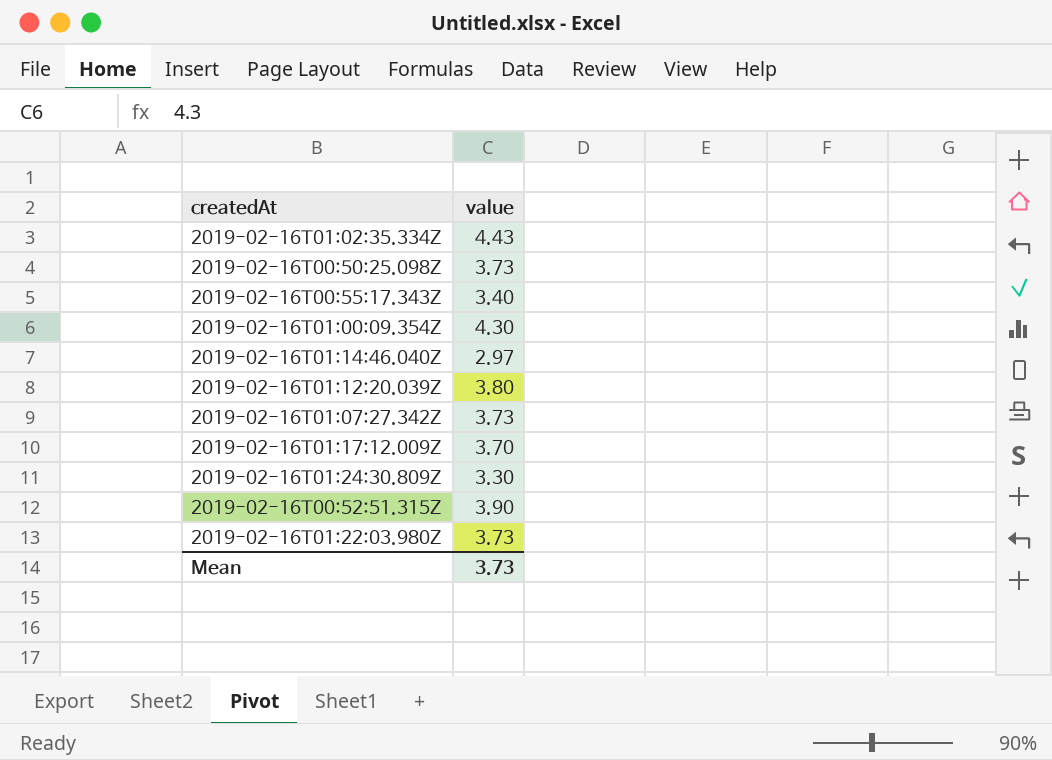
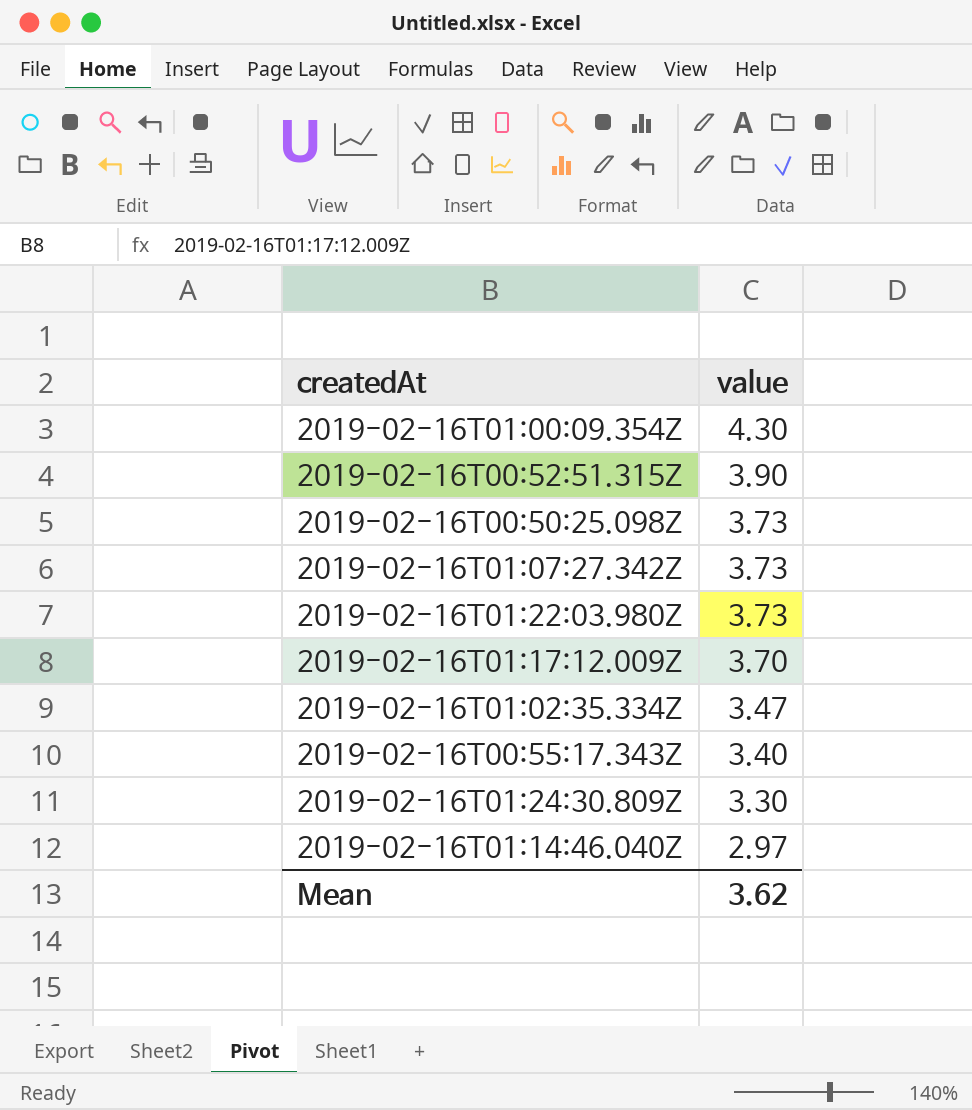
row order: none -> value descending
row 2019-02-16T01:12:20.039Z: 3.80 -> none
2019-02-16T01:02:35.334Z | value: 4.43 -> 3.47
Mean | value: 3.73 -> 3.62

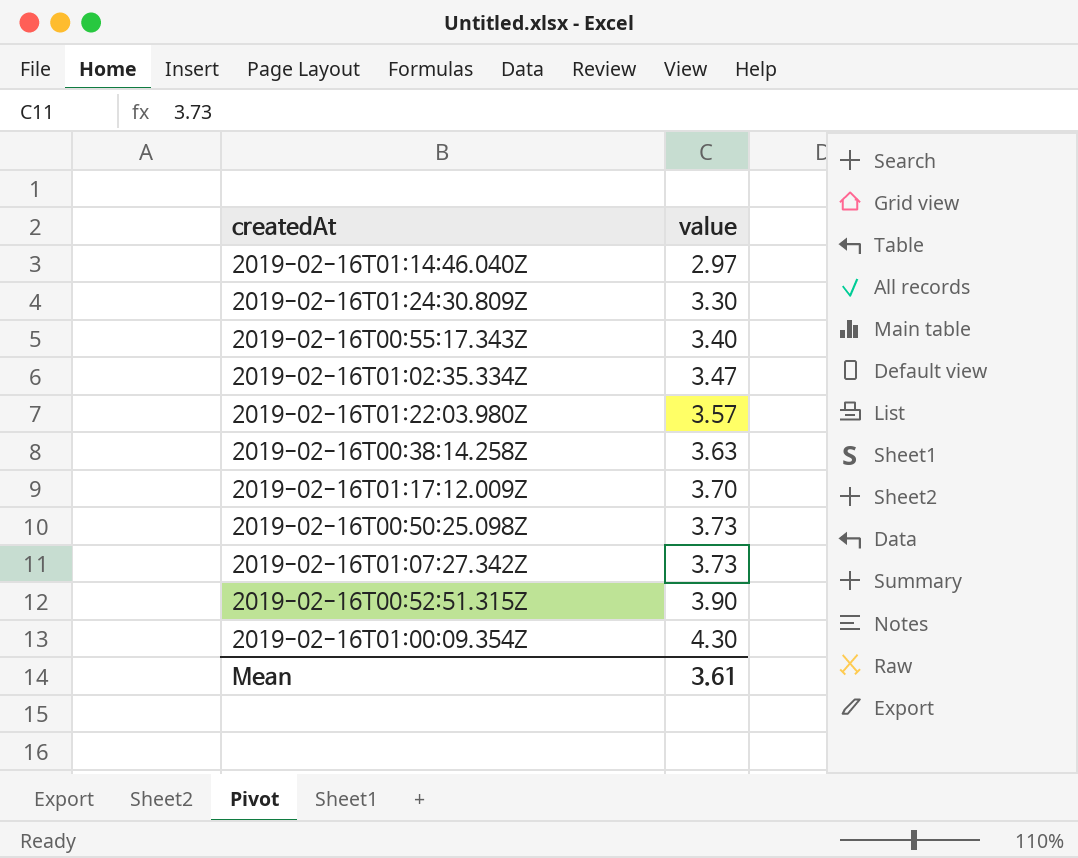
row order: value descending -> value ascending
2019-02-16T01:22:03.980Z | value: 3.73 -> 3.57
row 2019-02-16T00:38:14.258Z: none -> 3.63
Mean | value: 3.62 -> 3.61

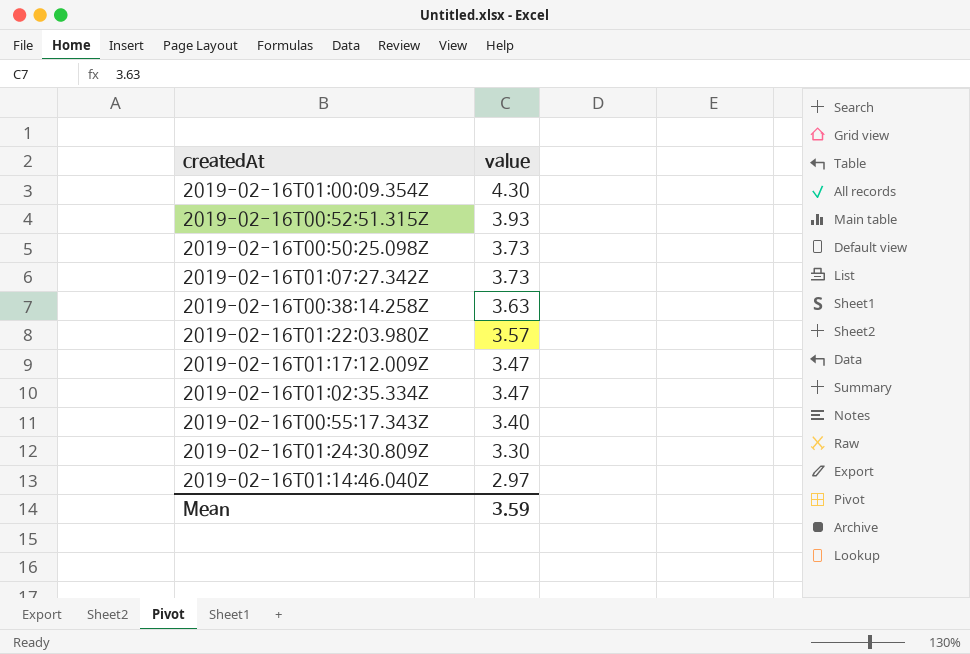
row order: value ascending -> value descending
2019-02-16T00:52:51.315Z | value: 3.90 -> 3.93
2019-02-16T01:17:12.009Z | value: 3.70 -> 3.47
Mean | value: 3.61 -> 3.59

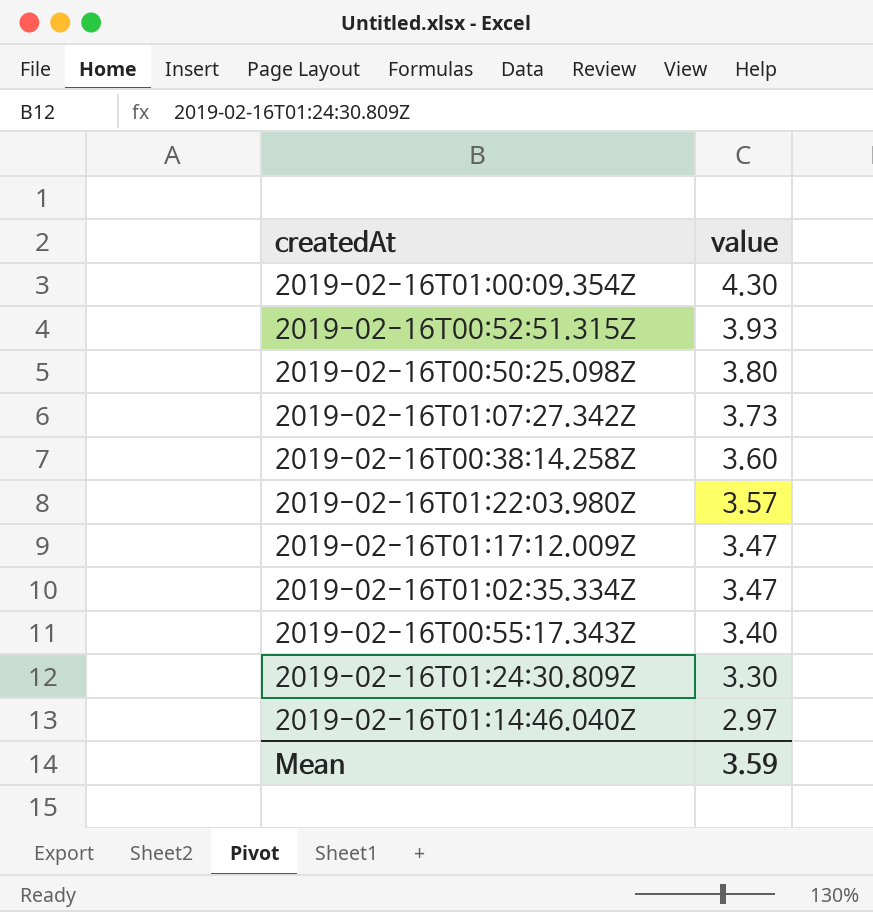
2019-02-16T00:50:25.098Z | value: 3.73 -> 3.80
2019-02-16T00:38:14.258Z | value: 3.63 -> 3.60

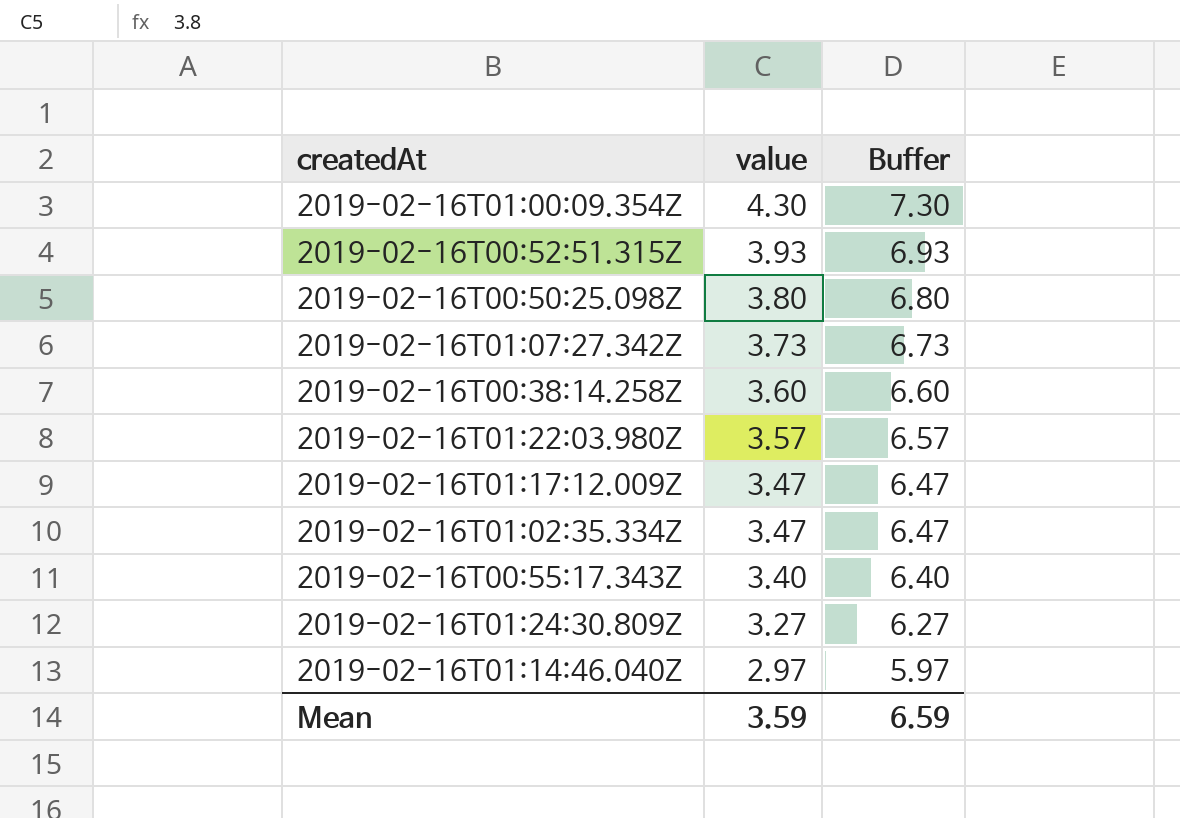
column Buffer | formula: none -> [value] + 3
2019-02-16T01:24:30.809Z | value: 3.30 -> 3.27

